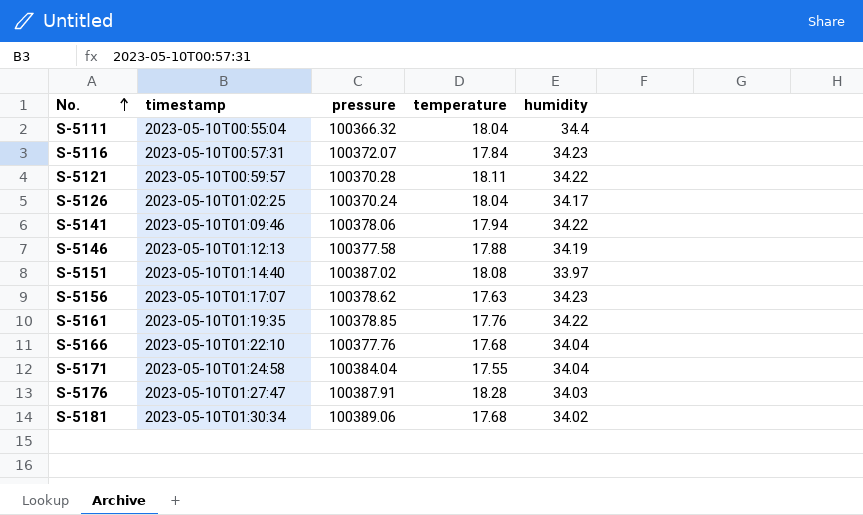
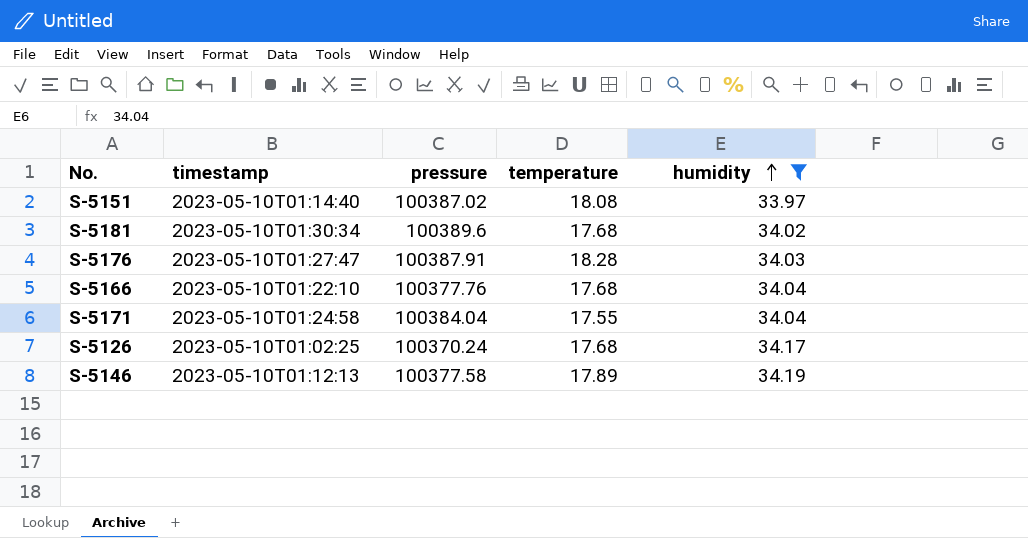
filter: none -> humidity <= 34.19
row order: No. ascending -> humidity ascending
S-5181 | pressure: 100389.06 -> 100389.6
S-5126 | temperature: 18.04 -> 17.68
S-5146 | temperature: 17.88 -> 17.89

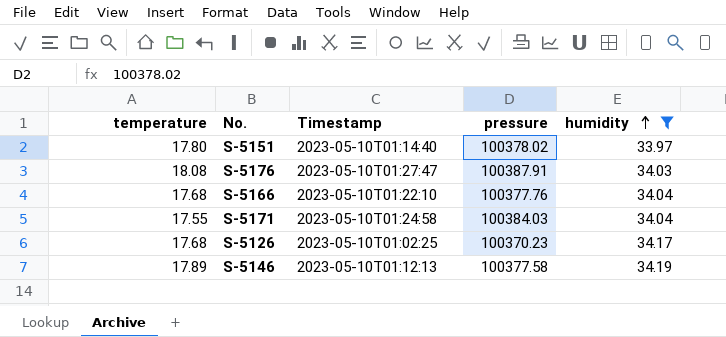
column temperature | position: 4 -> 1
column name: timestamp -> Timestamp
row S-5181: 2023-05-10T01:30:34 | 100389.6 | 17.68 | 34.02 -> none
S-5151 | temperature: 18.08 -> 17.80
S-5151 | pressure: 100387.02 -> 100378.02
S-5176 | temperature: 18.28 -> 18.08
S-5171 | pressure: 100384.04 -> 100384.03
S-5126 | pressure: 100370.24 -> 100370.23

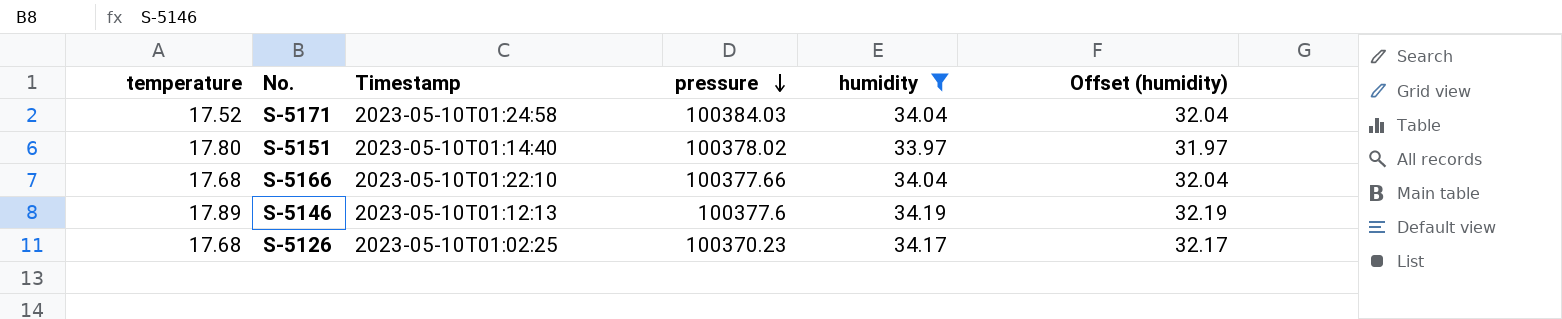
row order: humidity ascending -> pressure descending
column Offset (humidity) | formula: none -> [humidity] - 2
row S-5176: 18.08 | 2023-05-10T01:27:47 | 100387.91 | 34.03 -> none
S-5171 | temperature: 17.55 -> 17.52
S-5166 | pressure: 100377.76 -> 100377.66
S-5146 | pressure: 100377.58 -> 100377.6

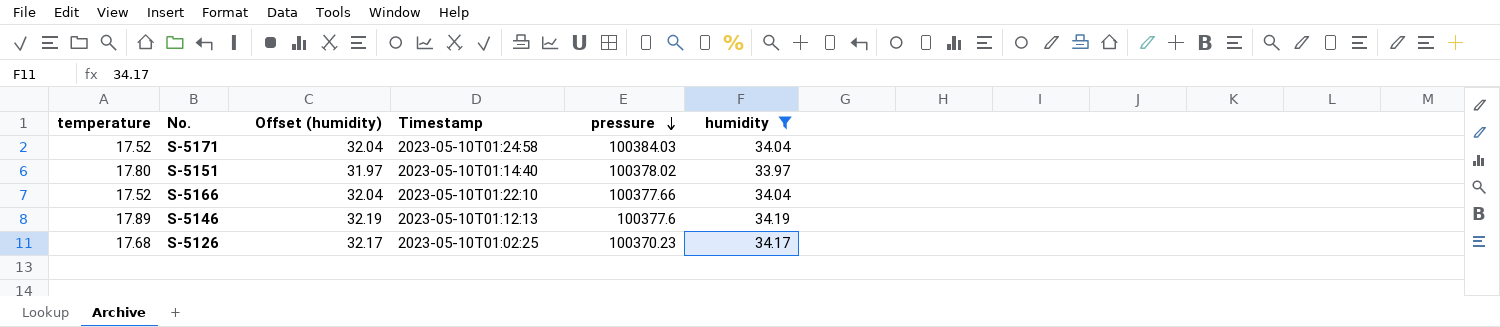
column Offset (humidity) | position: 6 -> 3
S-5166 | temperature: 17.68 -> 17.52

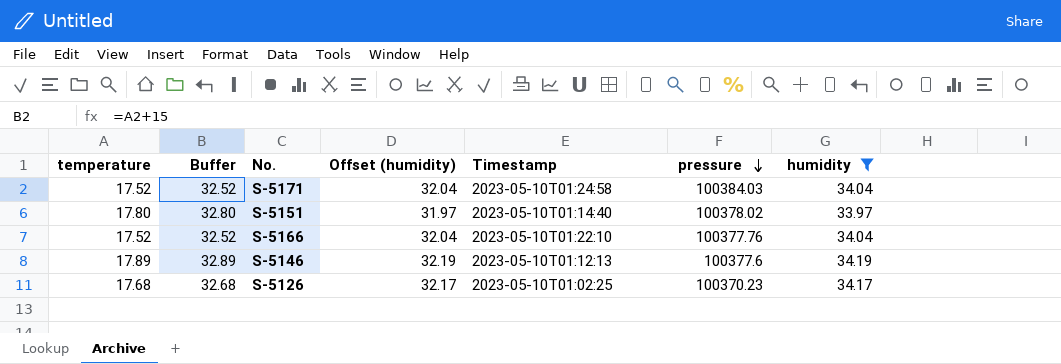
column Buffer | formula: none -> [temperature] + 15
S-5166 | pressure: 100377.66 -> 100377.76

